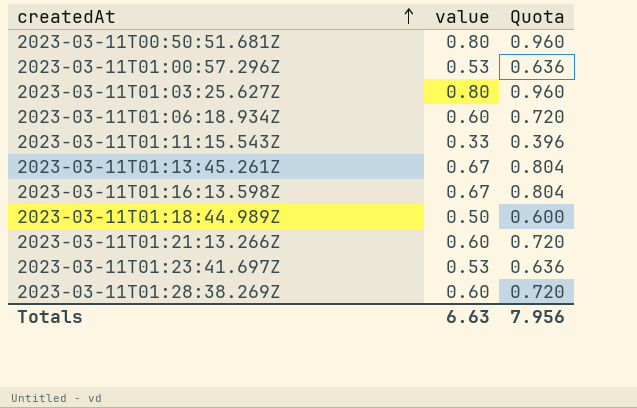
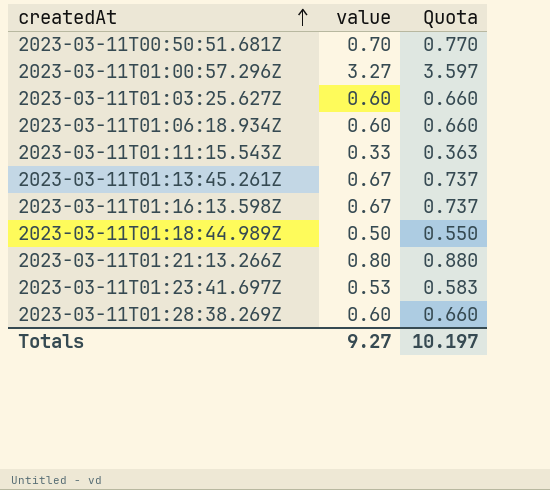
column Quota | formula: [value] * 1.2 -> [value] * 1.1
2023-03-11T00:50:51.681Z | value: 0.80 -> 0.70
2023-03-11T01:00:57.296Z | value: 0.53 -> 3.27
2023-03-11T01:03:25.627Z | value: 0.80 -> 0.60
2023-03-11T01:21:13.266Z | value: 0.60 -> 0.80
Totals | value: 6.63 -> 9.27
Totals | Quota: 7.956 -> 10.197

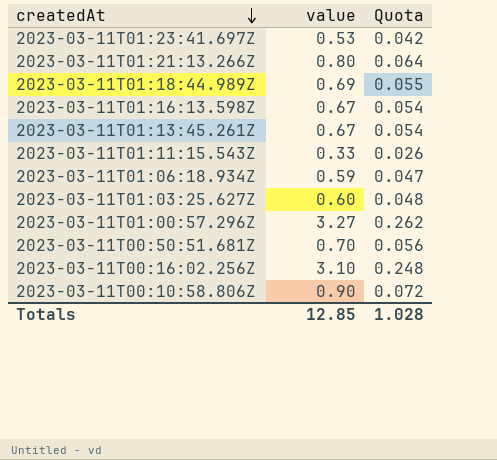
row order: createdAt ascending -> createdAt descending
column Quota | formula: [value] * 1.1 -> [value] * 0.08
row 2023-03-11T01:28:38.269Z: 0.60 | 0.660 -> none
2023-03-11T01:18:44.989Z | value: 0.50 -> 0.69
2023-03-11T01:06:18.934Z | value: 0.60 -> 0.59
row 2023-03-11T00:16:02.256Z: none -> 3.10 | 0.248
row 2023-03-11T00:10:58.806Z: none -> 0.90 | 0.072
Totals | value: 9.27 -> 12.85
Totals | Quota: 10.197 -> 1.028

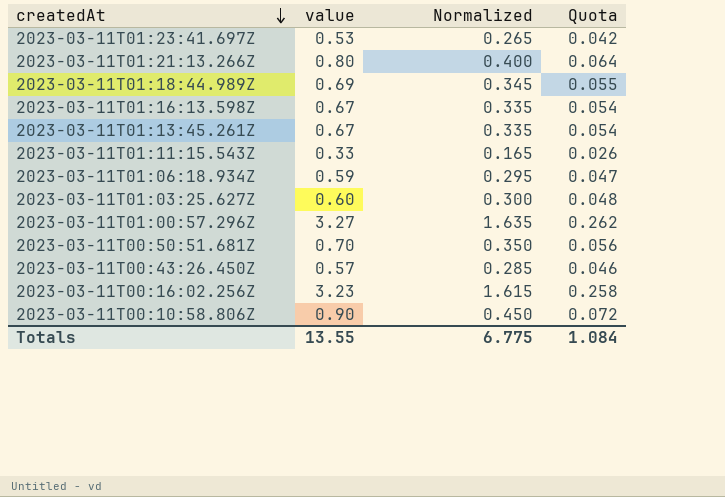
column Normalized | formula: none -> [value] * 0.5
row 2023-03-11T00:43:26.450Z: none -> 0.57 | 0.285 | 0.046
2023-03-11T00:16:02.256Z | value: 3.10 -> 3.23
2023-03-11T00:16:02.256Z | Quota: 0.248 -> 0.258
Totals | value: 12.85 -> 13.55
Totals | Quota: 1.028 -> 1.084

